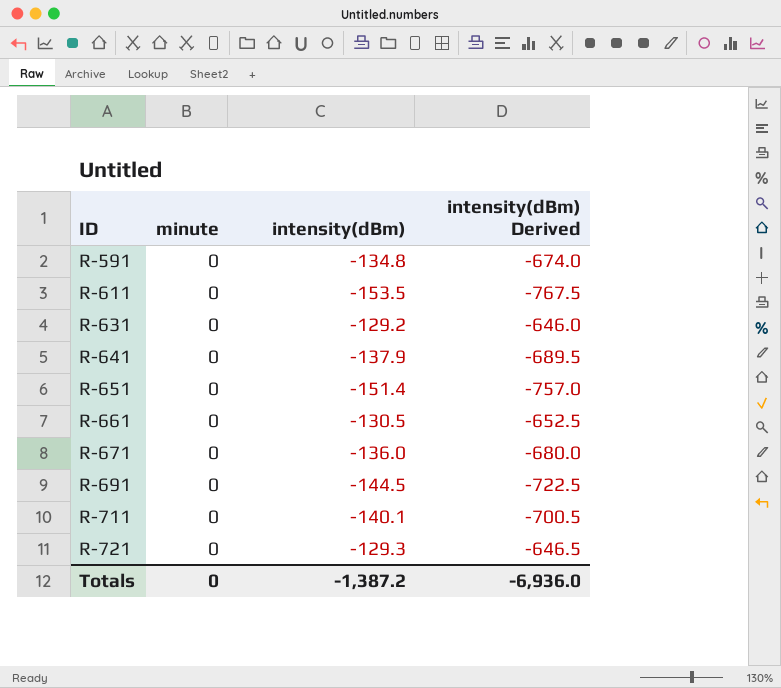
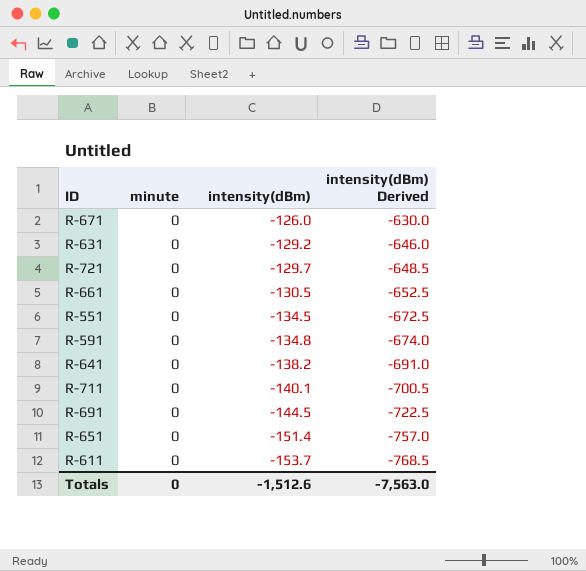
row order: ID ascending -> intensity(dBm) descending
R-671 | intensity(dBm): -136.0 -> -126.0
R-671 | intensity(dBm) Derived: -680.0 -> -630.0
R-721 | intensity(dBm): -129.3 -> -129.7
R-721 | intensity(dBm) Derived: -646.5 -> -648.5
row R-551: none -> 0 | -134.5 | -672.5
R-641 | intensity(dBm): -137.9 -> -138.2
R-641 | intensity(dBm) Derived: -689.5 -> -691.0
R-611 | intensity(dBm): -153.5 -> -153.7
R-611 | intensity(dBm) Derived: -767.5 -> -768.5
Totals | intensity(dBm): -1,387.2 -> -1,512.6
Totals | intensity(dBm) Derived: -6,936.0 -> -7,563.0

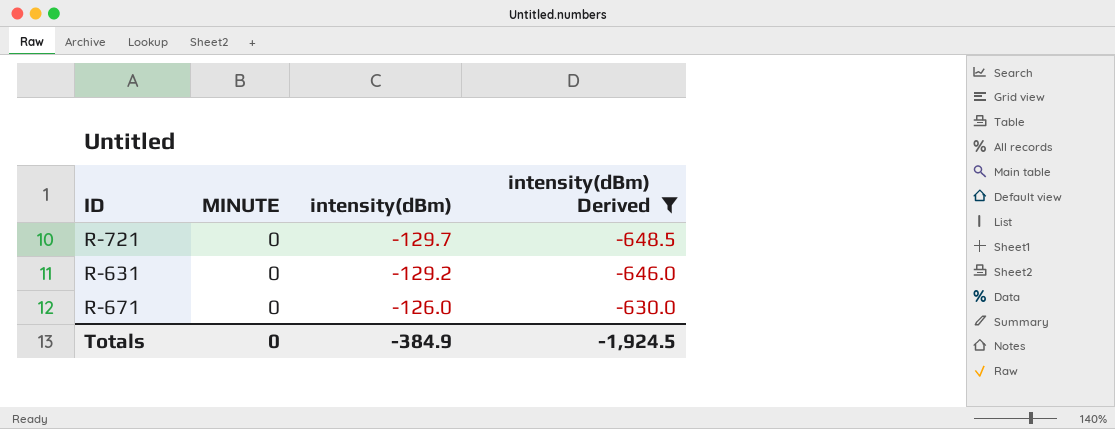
filter: none -> intensity(dBm) Derived >= -648.5
row order: intensity(dBm) descending -> intensity(dBm) ascending
column name: minute -> MINUTE
Totals | intensity(dBm): -1,512.6 -> -384.9
Totals | intensity(dBm) Derived: -7,563.0 -> -1,924.5

